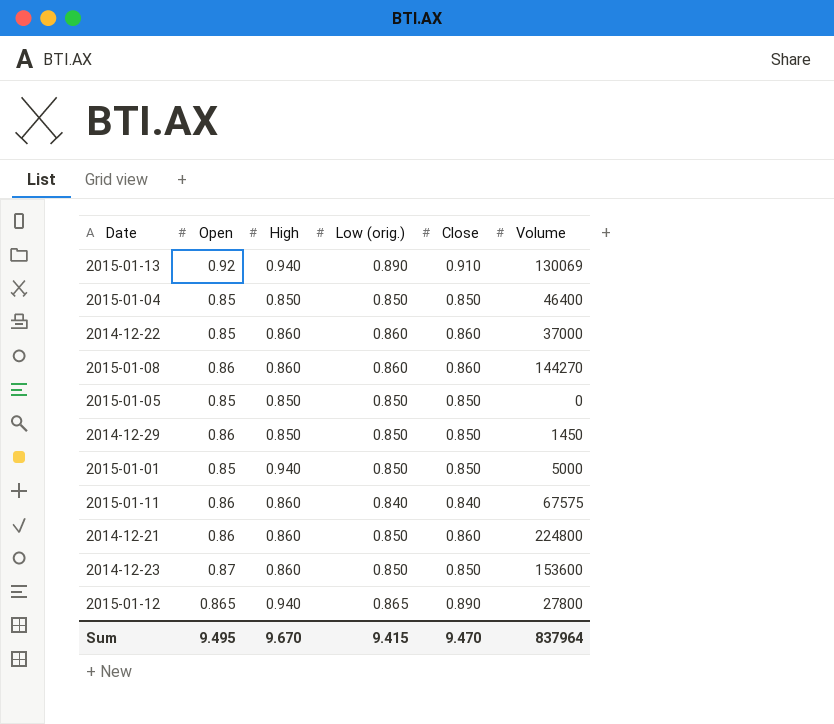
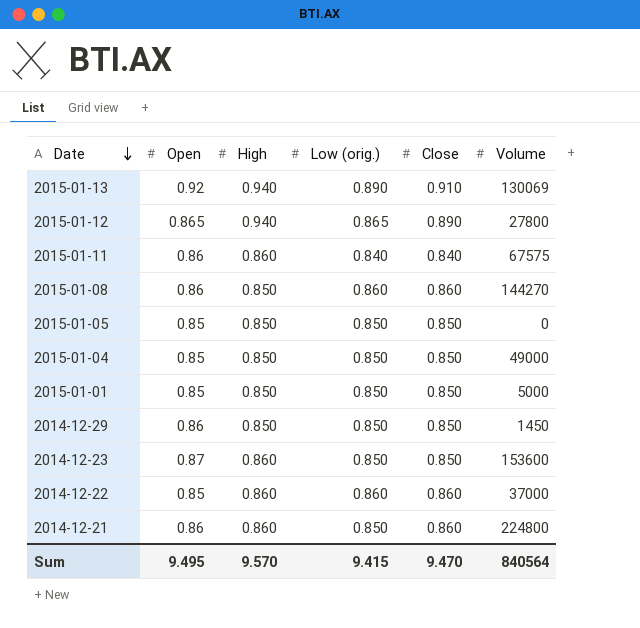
row order: none -> Date descending
2015-01-08 | High: 0.860 -> 0.850
2015-01-04 | Volume: 46400 -> 49000
2015-01-01 | High: 0.940 -> 0.850
Sum | High: 9.670 -> 9.570
Sum | Volume: 837964 -> 840564

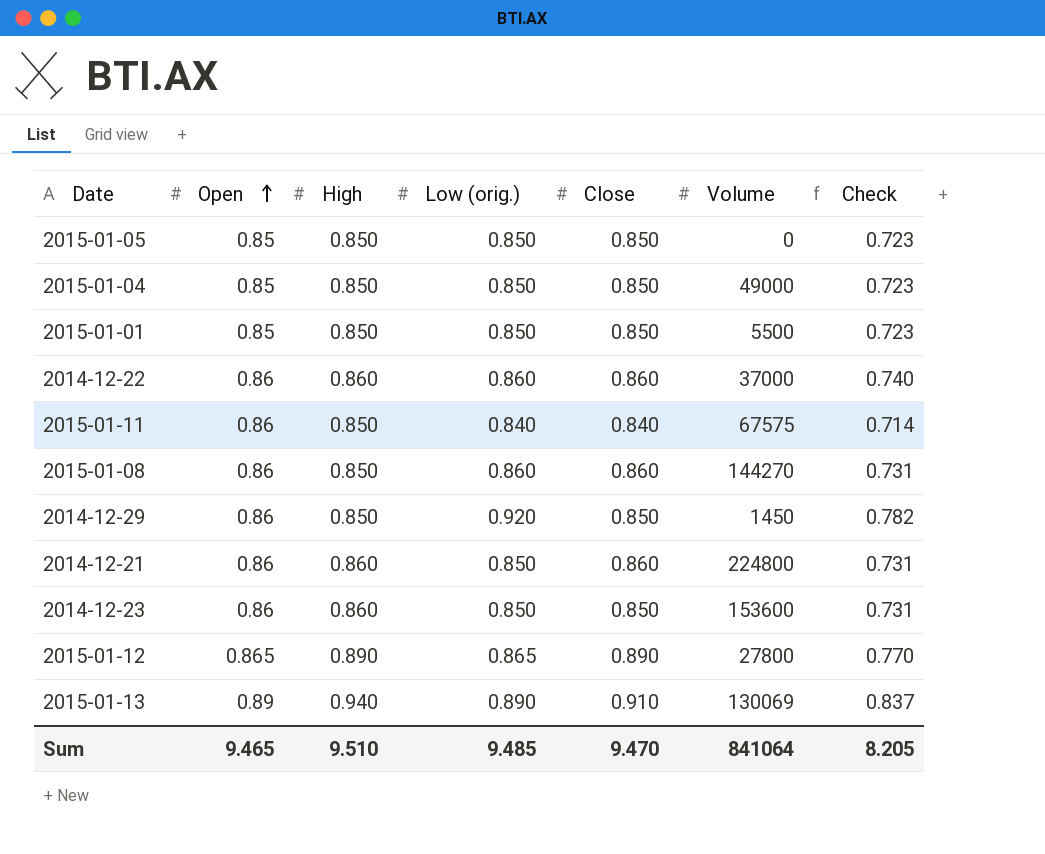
row order: Date descending -> Open ascending
column Check | formula: none -> [High] * [Low (orig.)]
2015-01-01 | Volume: 5000 -> 5500
2014-12-22 | Open: 0.85 -> 0.86
2015-01-11 | High: 0.860 -> 0.850
2014-12-29 | Low (orig.): 0.850 -> 0.920
2014-12-23 | Open: 0.87 -> 0.86
2015-01-12 | High: 0.940 -> 0.890
2015-01-13 | Open: 0.92 -> 0.89
Sum | Open: 9.495 -> 9.465
Sum | High: 9.570 -> 9.510
Sum | Low (orig.): 9.415 -> 9.485
Sum | Volume: 840564 -> 841064

